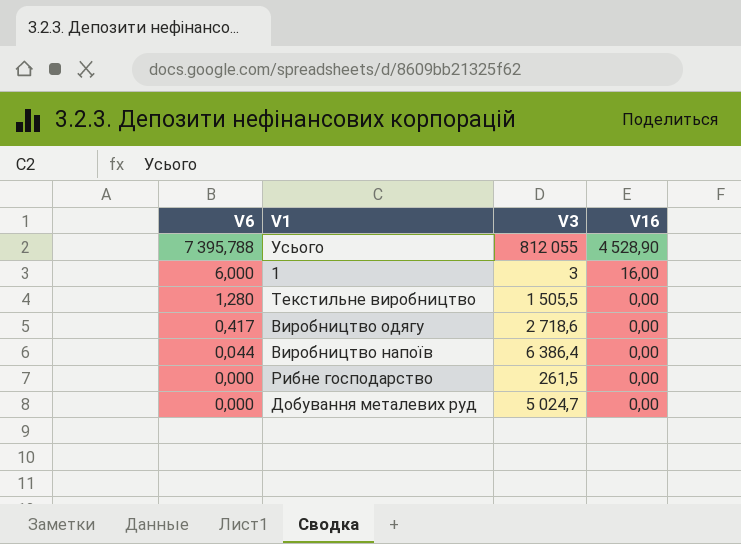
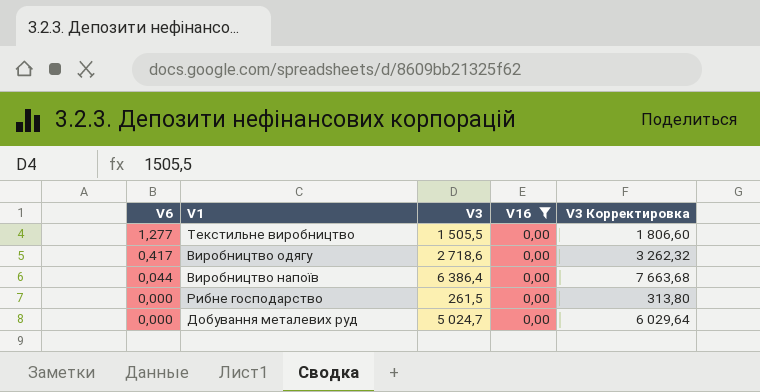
filter: none -> V16 = 0,00
column V3 Корректировка | formula: none -> [V3] * 1,2
Текстильне виробництво | V6: 1,280 -> 1,277

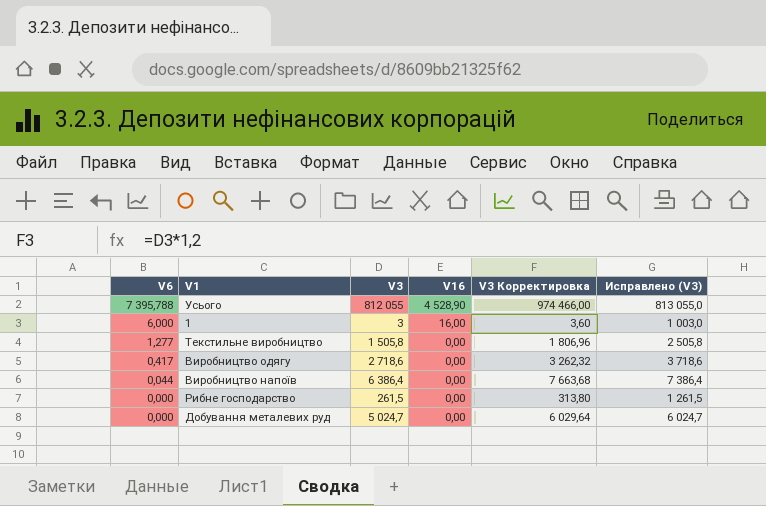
filter: V16 = 0,00 -> none
column Исправлено (V3) | formula: none -> [V3] + 1000
Текстильне виробництво | V3: 1 505,5 -> 1 505,8
Текстильне виробництво | V3 Корректировка: 1 806,60 -> 1 806,96

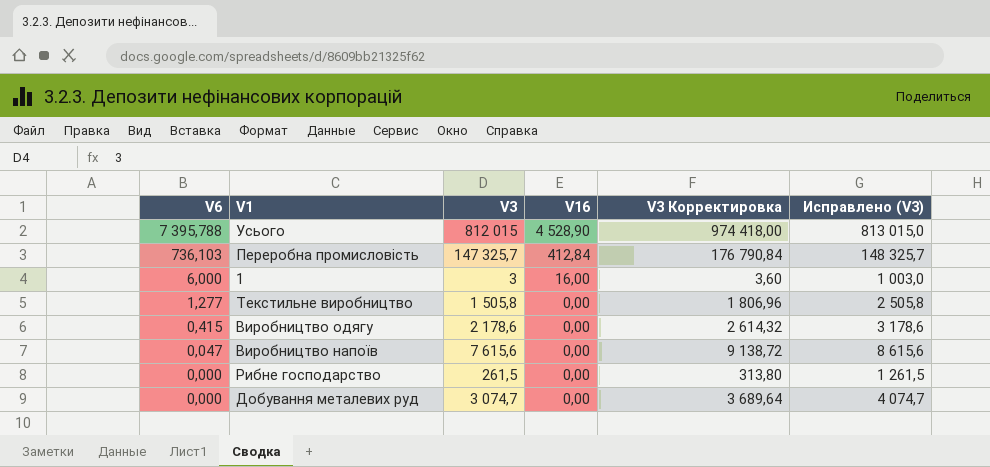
Усього | V3: 812 055 -> 812 015
Усього | V3 Корректировка: 974 466,00 -> 974 418,00
Усього | Исправлено (V3): 813 055,0 -> 813 015,0
row Переробна промисловість: none -> 736,103 | 147 325,7 | 412,84 | 176 790,84 | 148 325,7
Виробництво одягу | V6: 0,417 -> 0,415
Виробництво одягу | V3: 2 718,6 -> 2 178,6
Виробництво одягу | V3 Корректировка: 3 262,32 -> 2 614,32
Виробництво одягу | Исправлено (V3): 3 718,6 -> 3 178,6
Виробництво напоїв | V6: 0,044 -> 0,047
Виробництво напоїв | V3: 6 386,4 -> 7 615,6
Виробництво напоїв | V3 Корректировка: 7 663,68 -> 9 138,72
Виробництво напоїв | Исправлено (V3): 7 386,4 -> 8 615,6
Добування металевих руд | V3: 5 024,7 -> 3 074,7
Добування металевих руд | V3 Корректировка: 6 029,64 -> 3 689,64
Добування металевих руд | Исправлено (V3): 6 024,7 -> 4 074,7

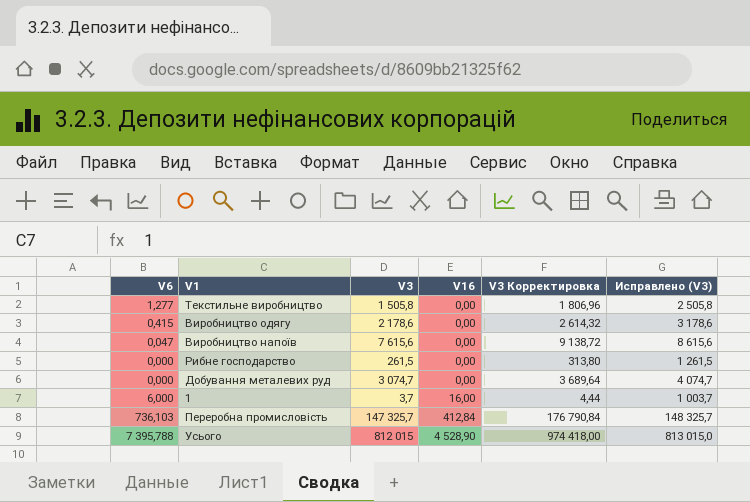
row order: V6 descending -> V16 ascending
1 | V3: 3 -> 3,7
1 | V3 Корректировка: 3,60 -> 4,44
1 | Исправлено (V3): 1 003,0 -> 1 003,7

